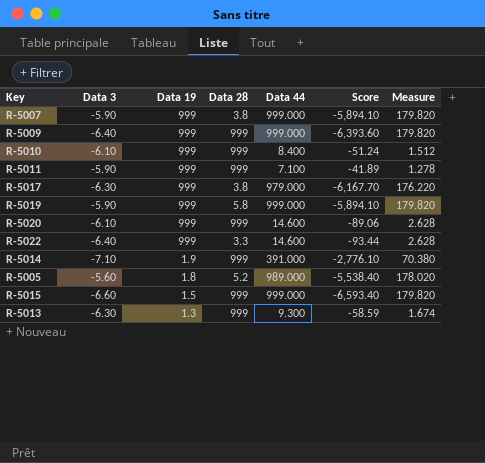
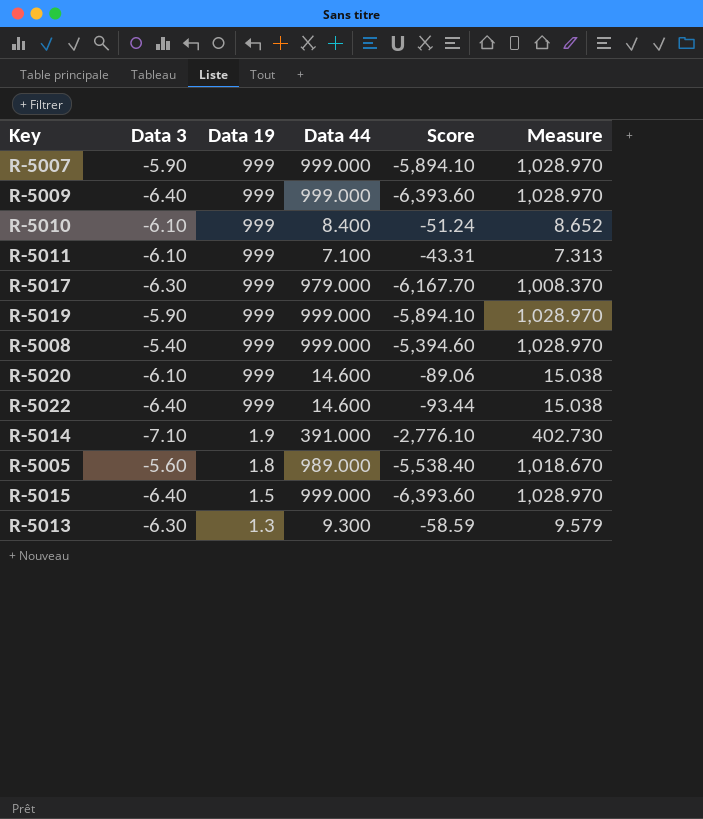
column Data 28 | position: 4 -> none
column Measure | formula: [Data 44] * 0.18 -> [Data 44] * 1.03
R-5011 | Data 3: -5.90 -> -6.10
R-5011 | Score: -41.89 -> -43.31
row R-5008: none -> -5.40 | 999 | 999.000 | -5,394.60 | 1,028.970
R-5015 | Data 3: -6.60 -> -6.40
R-5015 | Score: -6,593.40 -> -6,393.60

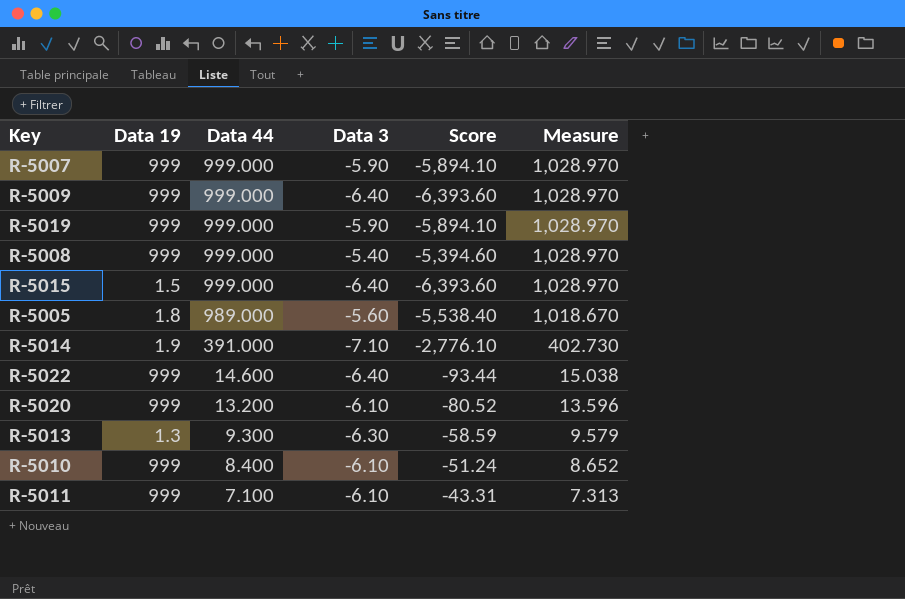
row order: Data 19 descending -> Data 44 descending
column Data 3 | position: 2 -> 4
row R-5017: -6.30 | 999 | 979.000 | -6,167.70 | 1,008.370 -> none
R-5020 | Data 44: 14.600 -> 13.200
R-5020 | Score: -89.06 -> -80.52
R-5020 | Measure: 15.038 -> 13.596

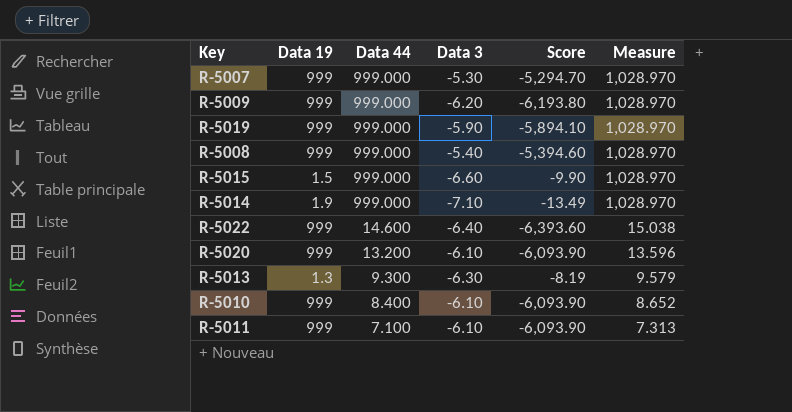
column Score | formula: [Data 44] * [Data 3] -> [Data 19] * [Data 3]
row R-5005: 1.8 | 989.000 | -5.60 | -5,538.40 | 1,018.670 -> none
R-5007 | Data 3: -5.90 -> -5.30
R-5009 | Data 3: -6.40 -> -6.20
R-5015 | Data 3: -6.40 -> -6.60
R-5014 | Data 44: 391.000 -> 999.000
R-5014 | Measure: 402.730 -> 1,028.970

